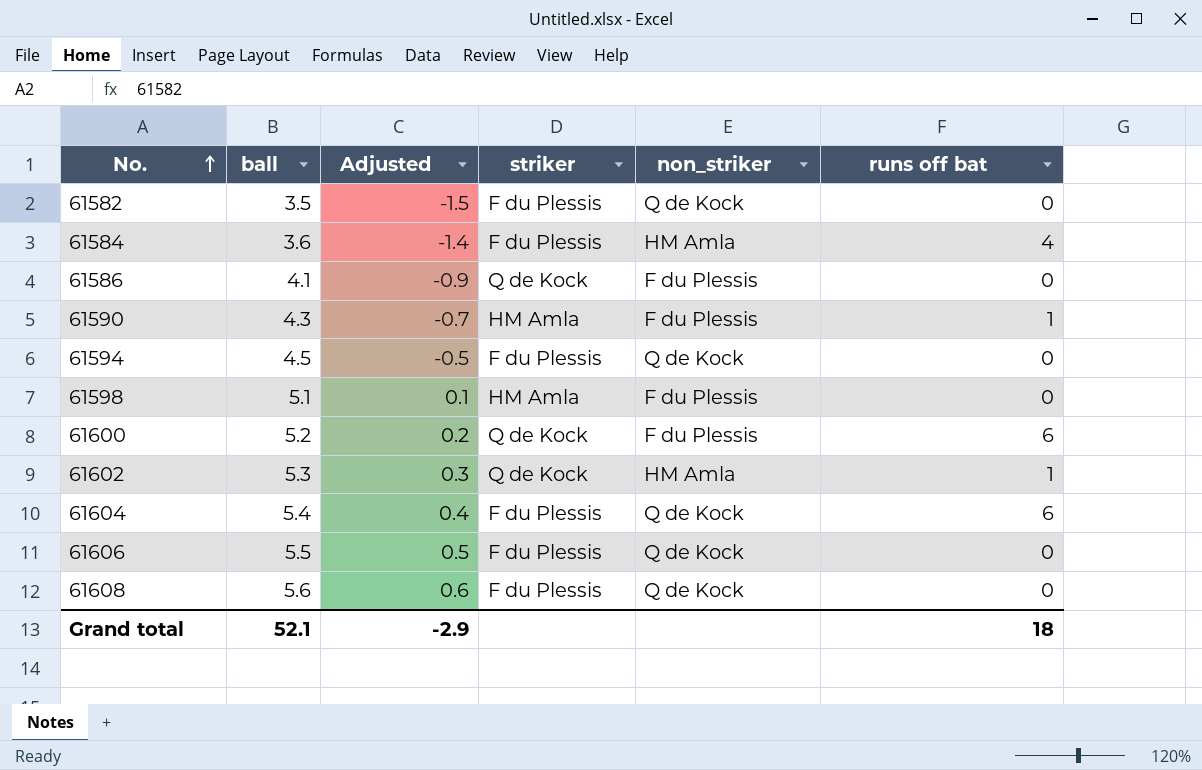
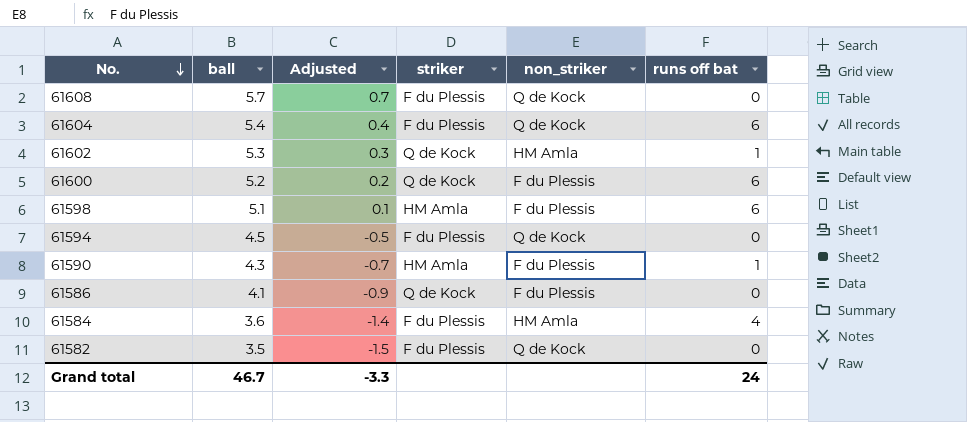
row order: No. ascending -> No. descending
row 61606: 5.5 | 0.5 | F du Plessis | Q de Kock | 0 -> none
61608 | ball: 5.6 -> 5.7
61608 | Adjusted: 0.6 -> 0.7
61598 | runs off bat: 0 -> 6
Grand total | ball: 52.1 -> 46.7
Grand total | Adjusted: -2.9 -> -3.3
Grand total | runs off bat: 18 -> 24

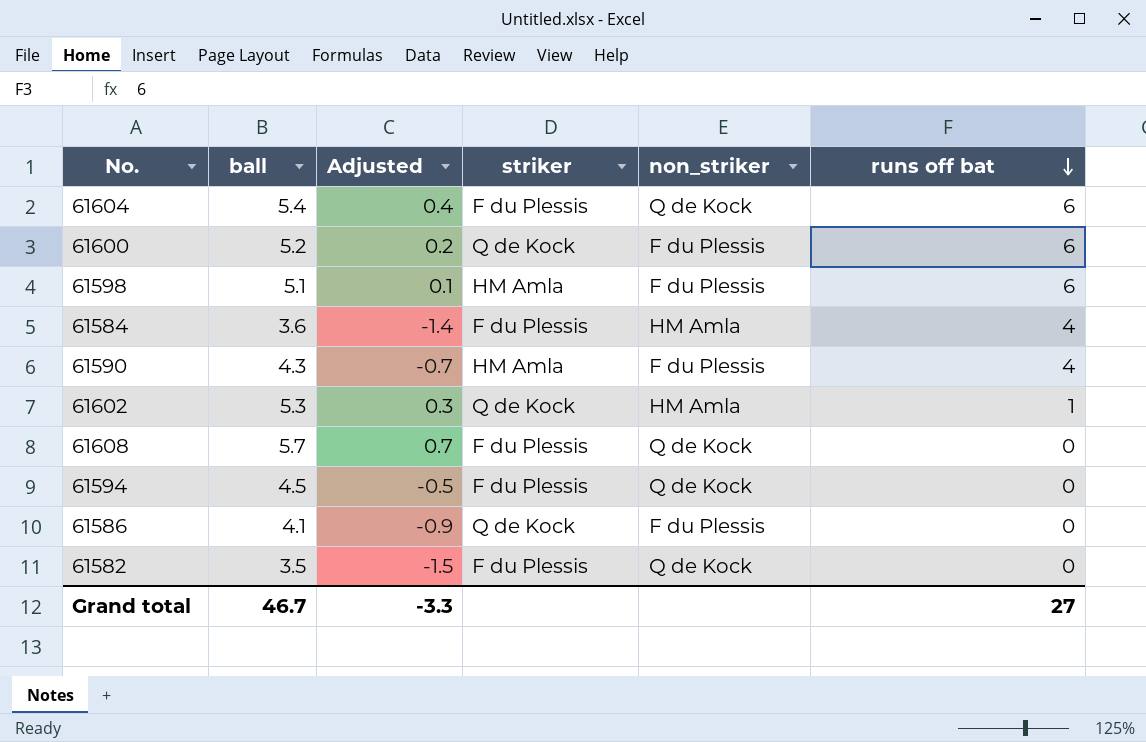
row order: No. descending -> runs off bat descending
61590 | runs off bat: 1 -> 4
Grand total | runs off bat: 24 -> 27

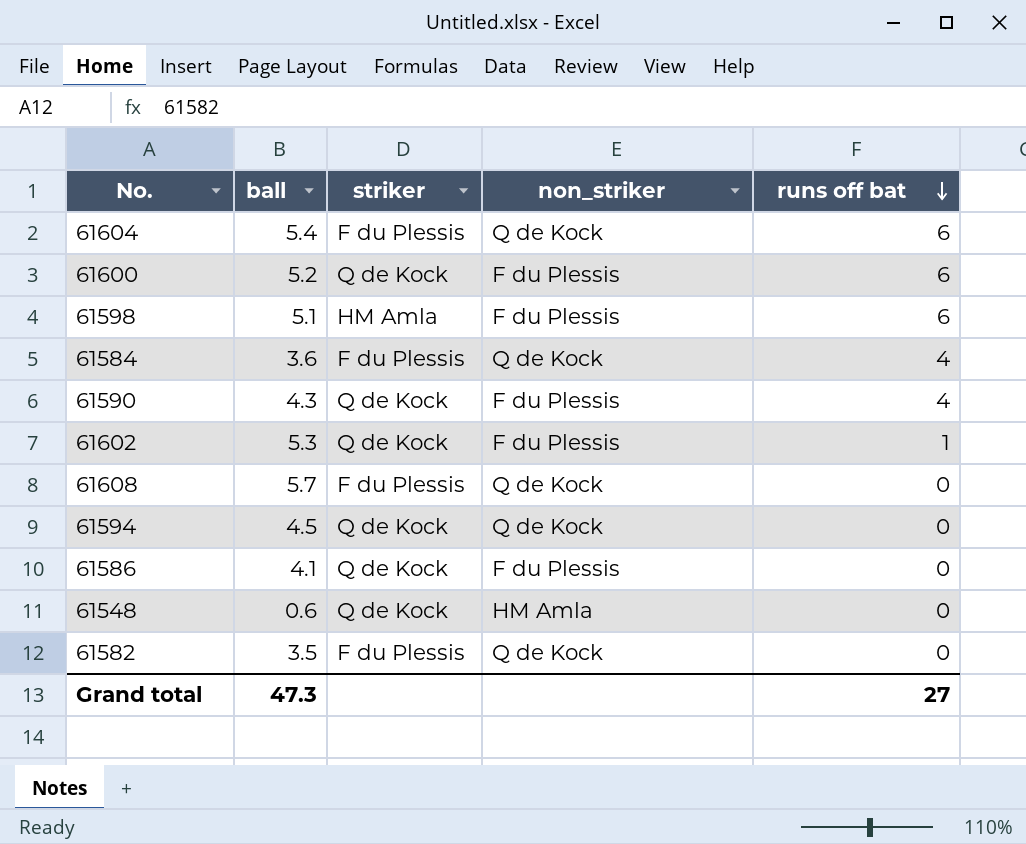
column Adjusted | formula: [ball] - 5 -> none
61584 | non_striker: HM Amla -> Q de Kock
61590 | striker: HM Amla -> Q de Kock
61602 | non_striker: HM Amla -> F du Plessis
61594 | striker: F du Plessis -> Q de Kock
row 61548: none -> 0.6 | Q de Kock | HM Amla | 0
Grand total | ball: 46.7 -> 47.3

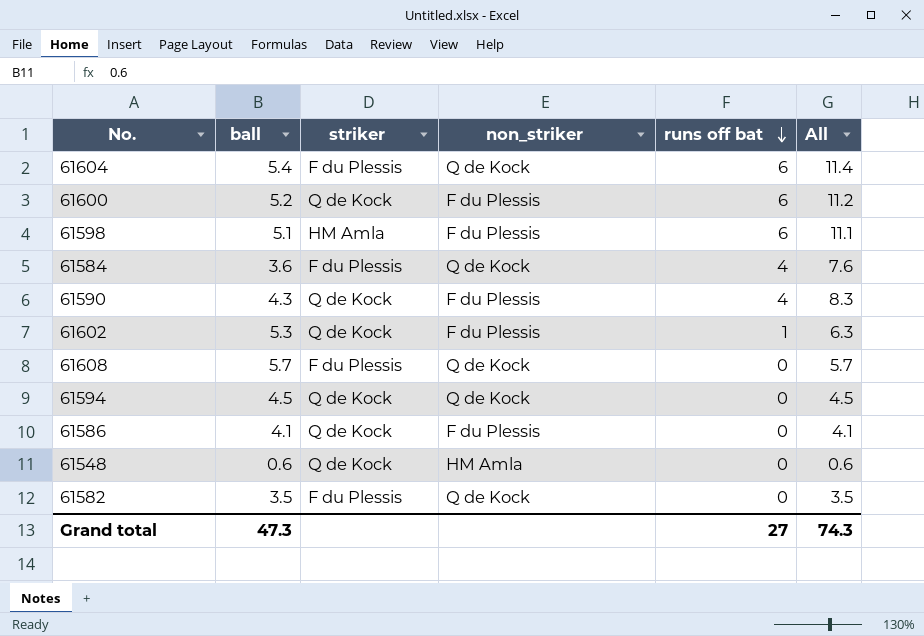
column All | formula: none -> [ball] + [runs off bat]

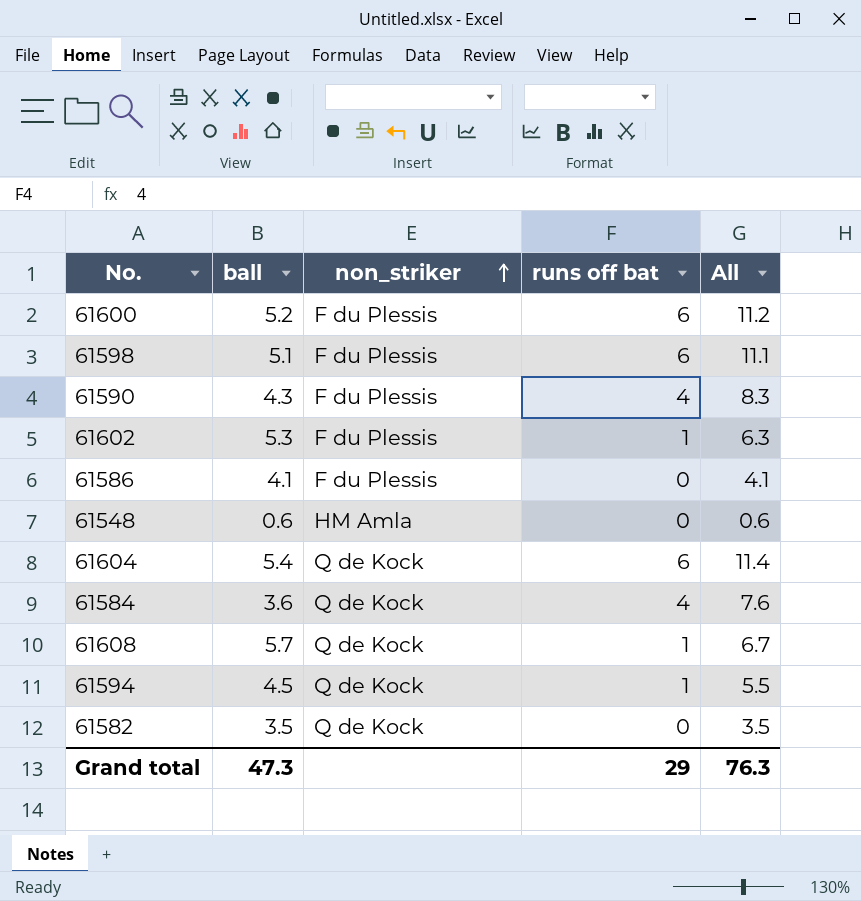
row order: runs off bat descending -> non_striker ascending
column striker | position: 3 -> none
61608 | runs off bat: 0 -> 1
61608 | All: 5.7 -> 6.7
61594 | runs off bat: 0 -> 1
61594 | All: 4.5 -> 5.5
Grand total | runs off bat: 27 -> 29
Grand total | All: 74.3 -> 76.3

